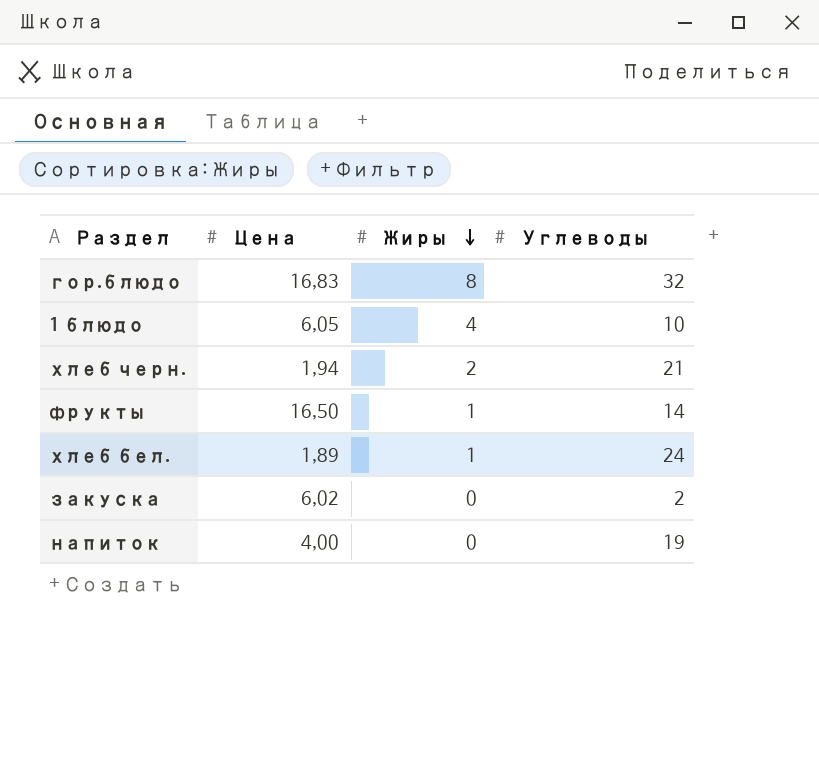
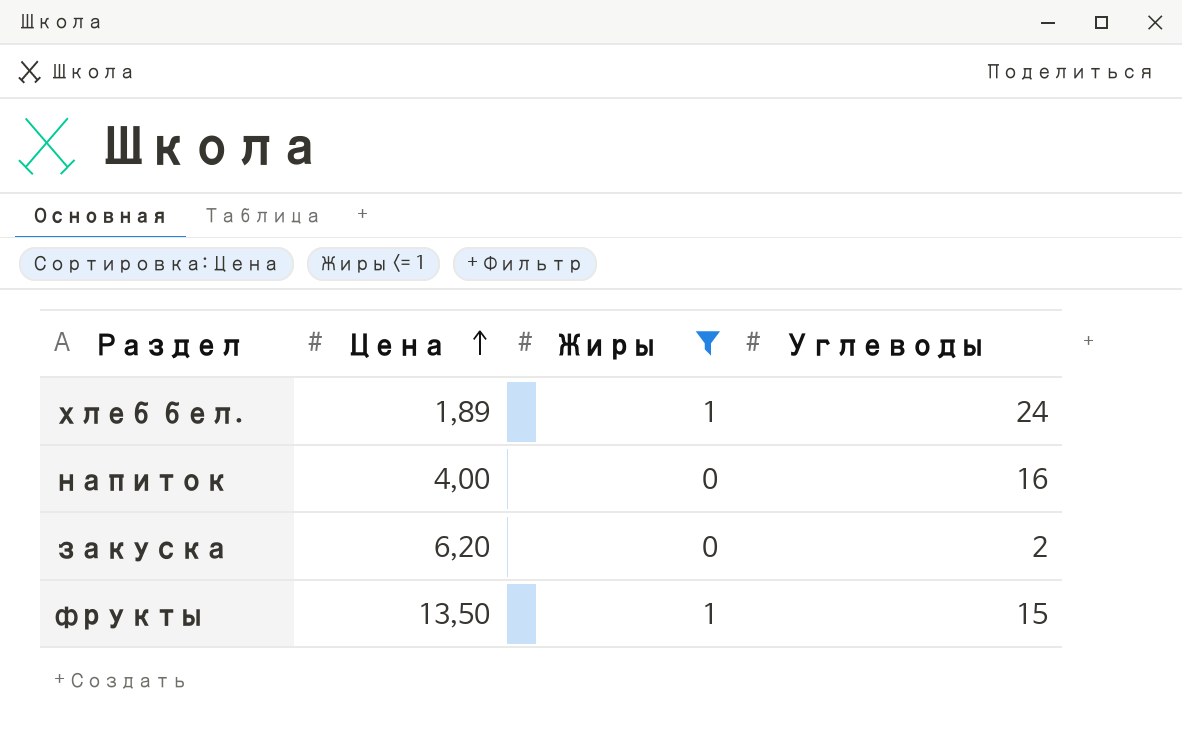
filter: none -> Жиры <= 1
row order: Жиры descending -> Цена ascending
напиток | Углеводы: 19 -> 16
закуска | Цена: 6,02 -> 6,20
фрукты | Цена: 16,50 -> 13,50
фрукты | Углеводы: 14 -> 15

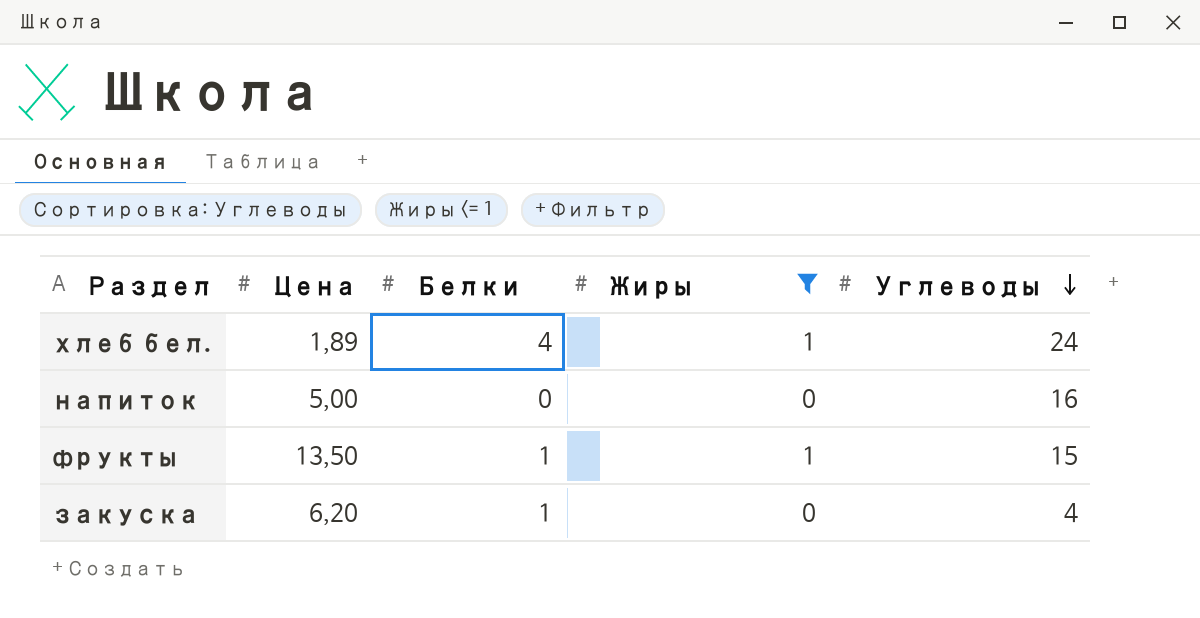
row order: Цена ascending -> Углеводы descending
column Белки | position: none -> 3
напиток | Цена: 4,00 -> 5,00
закуска | Углеводы: 2 -> 4

